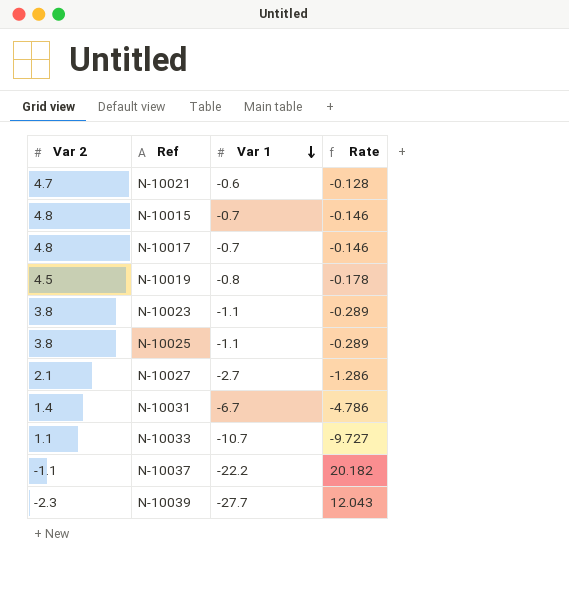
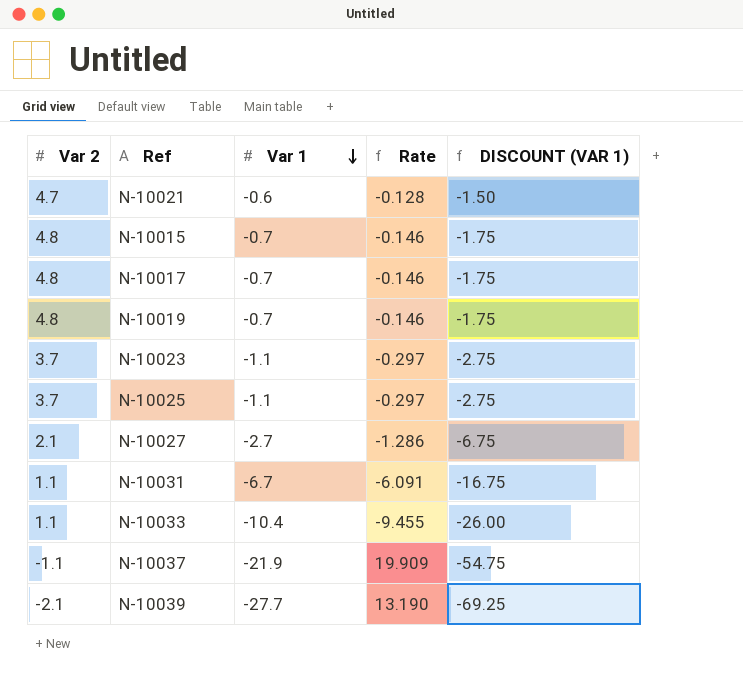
column DISCOUNT (VAR 1) | formula: none -> [Var 1] * 2.5
N-10019 | Var 2: 4.5 -> 4.8
N-10019 | Var 1: -0.8 -> -0.7
N-10019 | Rate: -0.178 -> -0.146
N-10023 | Var 2: 3.8 -> 3.7
N-10023 | Rate: -0.289 -> -0.297
N-10025 | Var 2: 3.8 -> 3.7
N-10025 | Rate: -0.289 -> -0.297
N-10031 | Var 2: 1.4 -> 1.1
N-10031 | Rate: -4.786 -> -6.091
N-10033 | Var 1: -10.7 -> -10.4
N-10033 | Rate: -9.727 -> -9.455
N-10037 | Var 1: -22.2 -> -21.9
N-10037 | Rate: 20.182 -> 19.909
N-10039 | Var 2: -2.3 -> -2.1
N-10039 | Rate: 12.043 -> 13.190

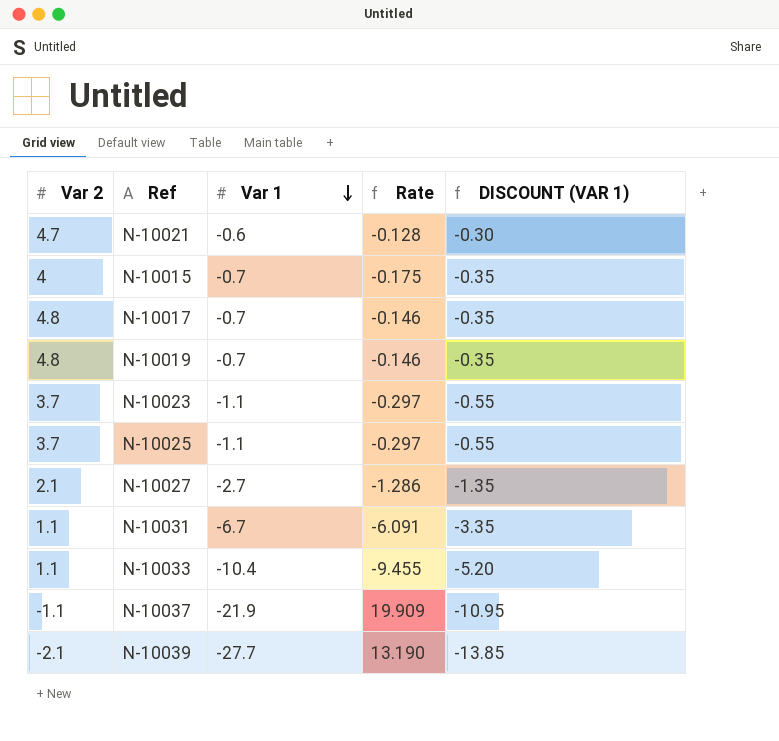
column DISCOUNT (VAR 1) | formula: [Var 1] * 2.5 -> [Var 1] * 0.5
N-10015 | Var 2: 4.8 -> 4
N-10015 | Rate: -0.146 -> -0.175

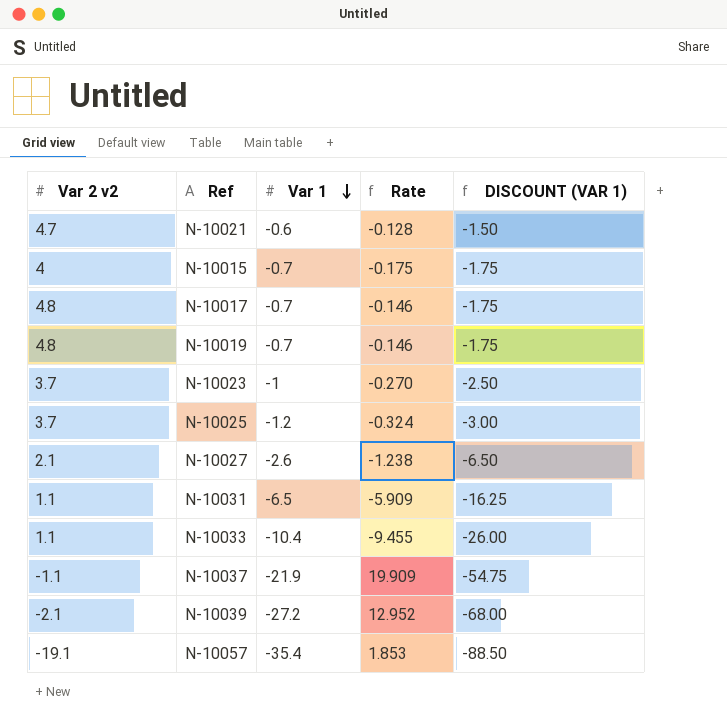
column name: Var 2 -> Var 2 v2
column DISCOUNT (VAR 1) | formula: [Var 1] * 0.5 -> [Var 1] * 2.5
N-10023 | Var 1: -1.1 -> -1
N-10023 | Rate: -0.297 -> -0.270
N-10025 | Var 1: -1.1 -> -1.2
N-10025 | Rate: -0.297 -> -0.324
N-10027 | Var 1: -2.7 -> -2.6
N-10027 | Rate: -1.286 -> -1.238
N-10031 | Var 1: -6.7 -> -6.5
N-10031 | Rate: -6.091 -> -5.909
N-10039 | Var 1: -27.7 -> -27.2
N-10039 | Rate: 13.190 -> 12.952
row N-10057: none -> -19.1 | -35.4 | 1.853 | -88.50

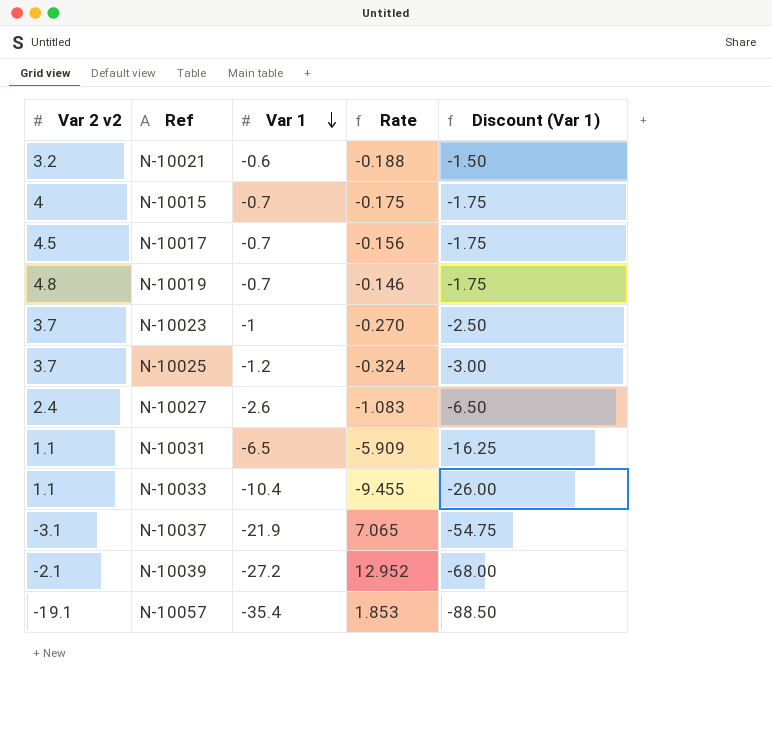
column name: DISCOUNT (VAR 1) -> Discount (Var 1)
N-10021 | Var 2 v2: 4.7 -> 3.2
N-10021 | Rate: -0.128 -> -0.188
N-10017 | Var 2 v2: 4.8 -> 4.5
N-10017 | Rate: -0.146 -> -0.156
N-10027 | Var 2 v2: 2.1 -> 2.4
N-10027 | Rate: -1.238 -> -1.083
N-10037 | Var 2 v2: -1.1 -> -3.1
N-10037 | Rate: 19.909 -> 7.065

